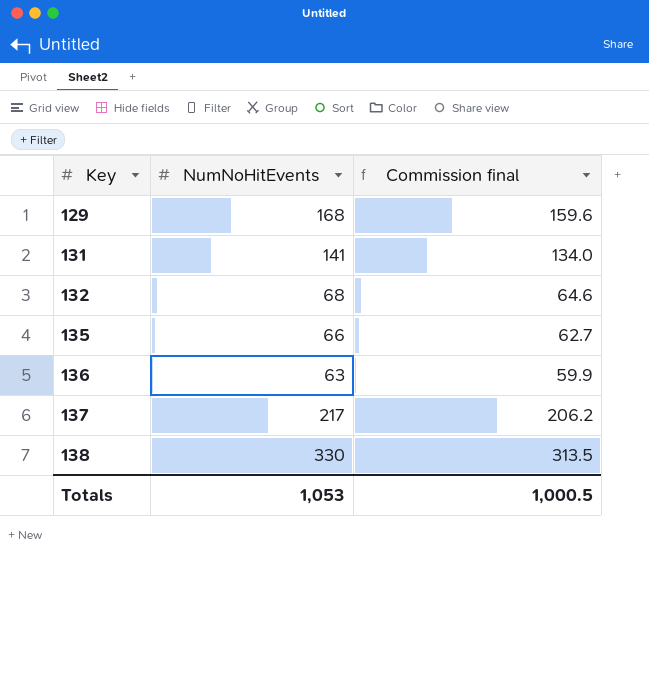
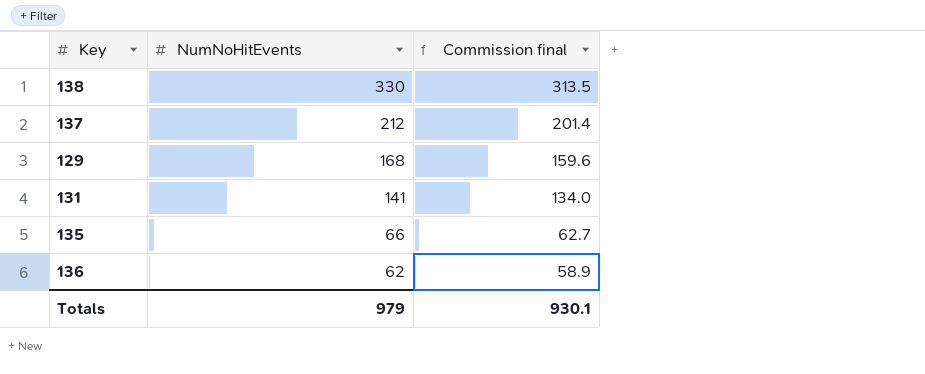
row order: Key ascending -> NumNoHitEvents descending
row 132: 68 | 64.6 -> none
137 | NumNoHitEvents: 217 -> 212
137 | Commission final: 206.2 -> 201.4
136 | NumNoHitEvents: 63 -> 62
136 | Commission final: 59.9 -> 58.9
Totals | NumNoHitEvents: 1,053 -> 979
Totals | Commission final: 1,000.5 -> 930.1

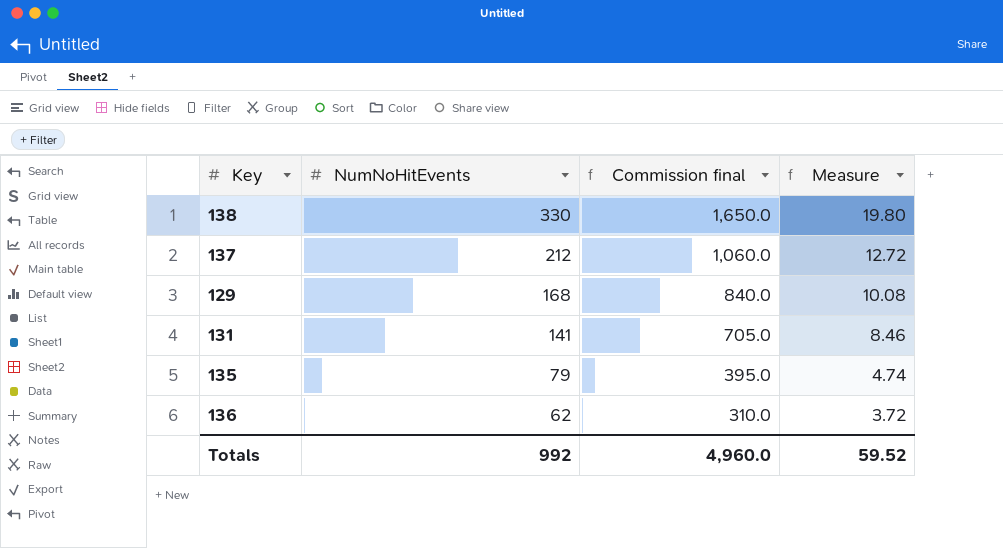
column Commission final | formula: [NumNoHitEvents] * 0.95 -> [NumNoHitEvents] * 5
column Measure | formula: none -> [NumNoHitEvents] * 0.06
135 | NumNoHitEvents: 66 -> 79
Totals | NumNoHitEvents: 979 -> 992
Totals | Commission final: 930.1 -> 4,960.0

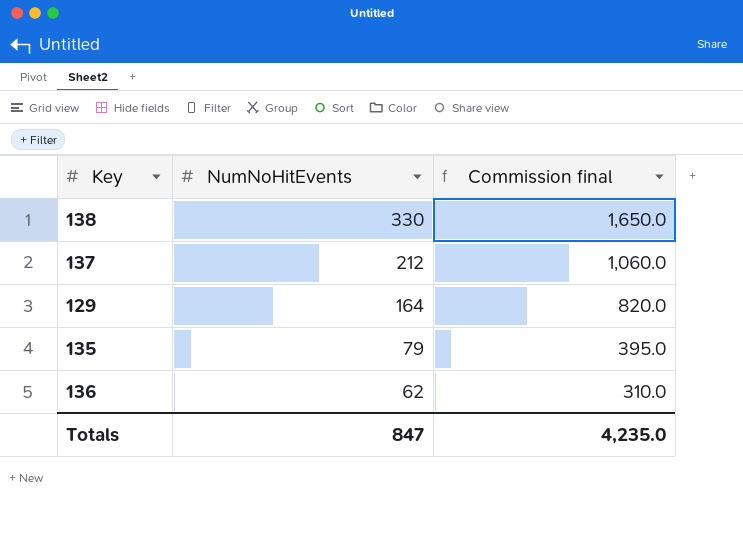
column Measure | formula: [NumNoHitEvents] * 0.06 -> none
row 131: 141 | 705.0 | 8.46 -> none
129 | NumNoHitEvents: 168 -> 164
129 | Commission final: 840.0 -> 820.0
Totals | NumNoHitEvents: 992 -> 847
Totals | Commission final: 4,960.0 -> 4,235.0

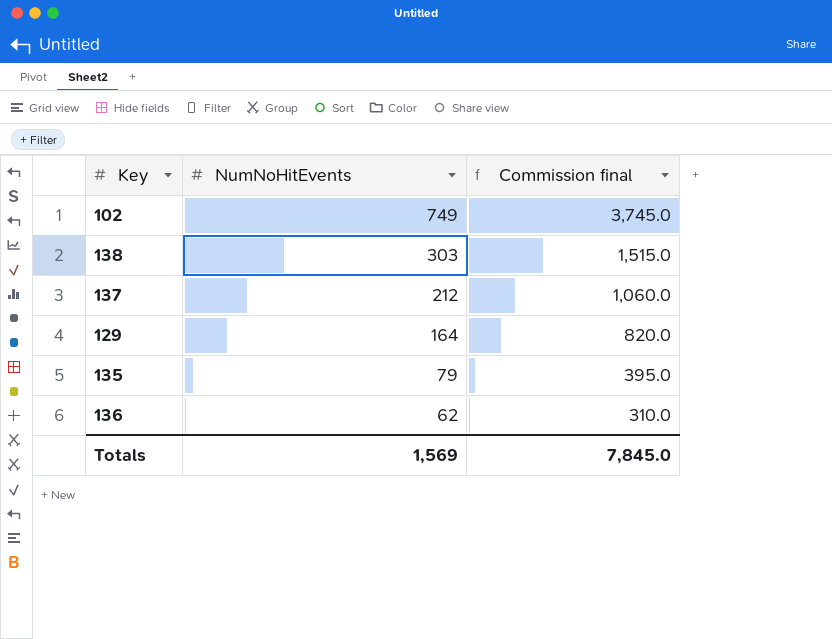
row 102: none -> 749 | 3,745.0
138 | NumNoHitEvents: 330 -> 303
138 | Commission final: 1,650.0 -> 1,515.0
Totals | NumNoHitEvents: 847 -> 1,569
Totals | Commission final: 4,235.0 -> 7,845.0

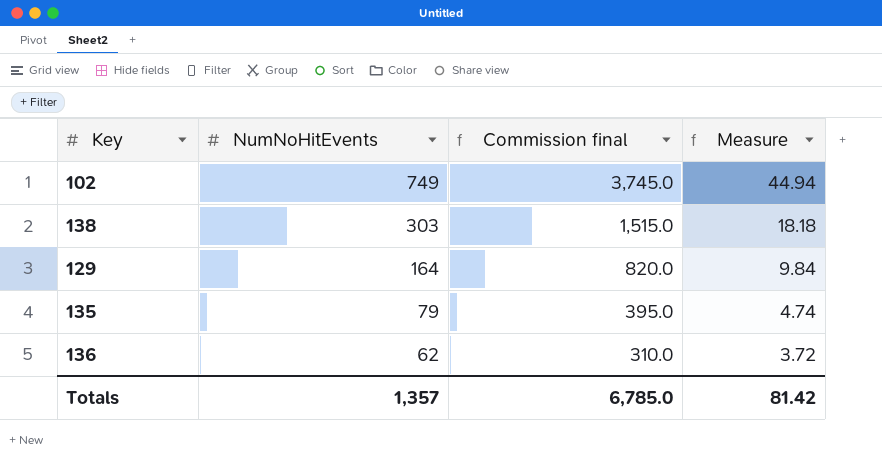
column Measure | formula: none -> [NumNoHitEvents] * 0.06
row 137: 212 | 1,060.0 -> none
Totals | NumNoHitEvents: 1,569 -> 1,357
Totals | Commission final: 7,845.0 -> 6,785.0

